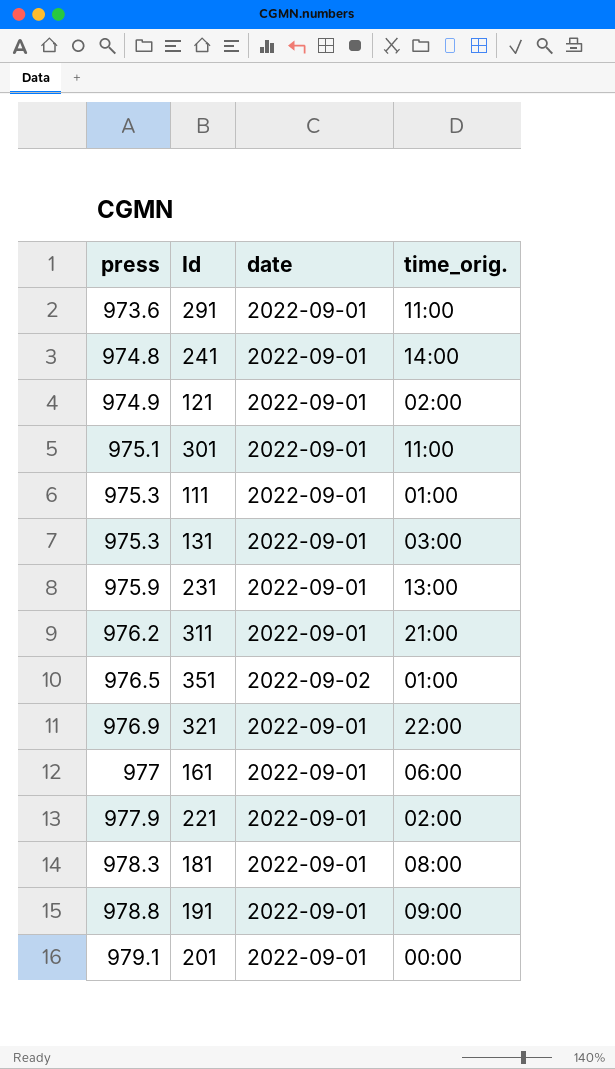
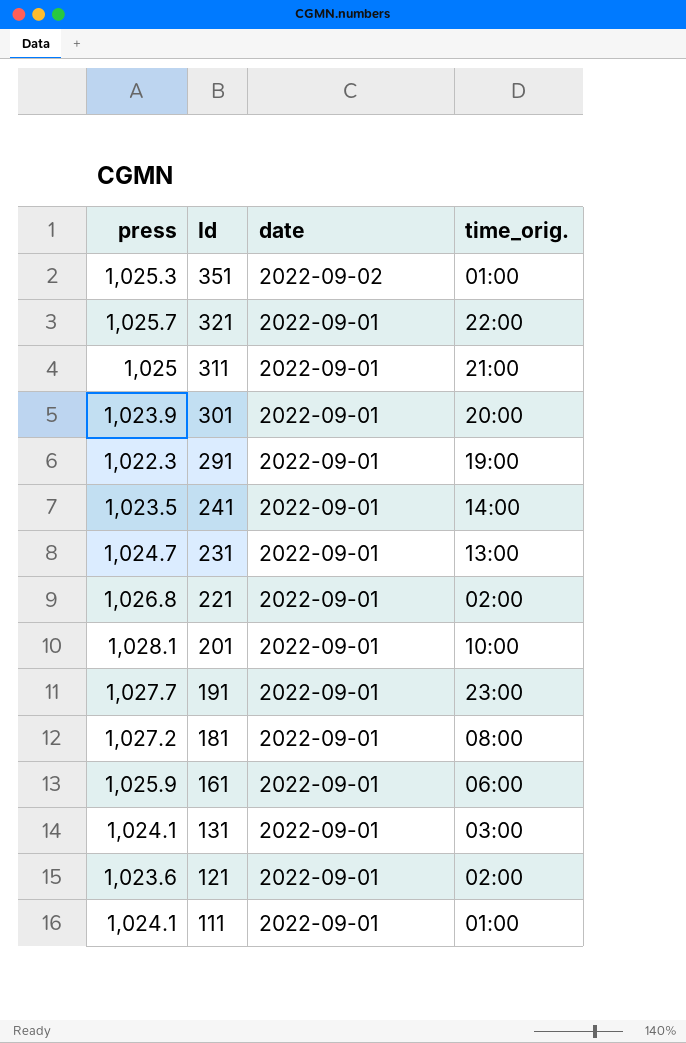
row order: press ascending -> Id descending
351 | press: 976.5 -> 1,025.3
321 | press: 976.9 -> 1,025.7
311 | press: 976.2 -> 1,025
301 | press: 975.1 -> 1,023.9
301 | time_orig.: 11:00 -> 20:00
291 | press: 973.6 -> 1,022.3
291 | time_orig.: 11:00 -> 19:00
241 | press: 974.8 -> 1,023.5
231 | press: 975.9 -> 1,024.7
221 | press: 977.9 -> 1,026.8
201 | press: 979.1 -> 1,028.1
201 | time_orig.: 00:00 -> 10:00
191 | press: 978.8 -> 1,027.7
191 | time_orig.: 09:00 -> 23:00
181 | press: 978.3 -> 1,027.2
161 | press: 977 -> 1,025.9
131 | press: 975.3 -> 1,024.1
121 | press: 974.9 -> 1,023.6
111 | press: 975.3 -> 1,024.1

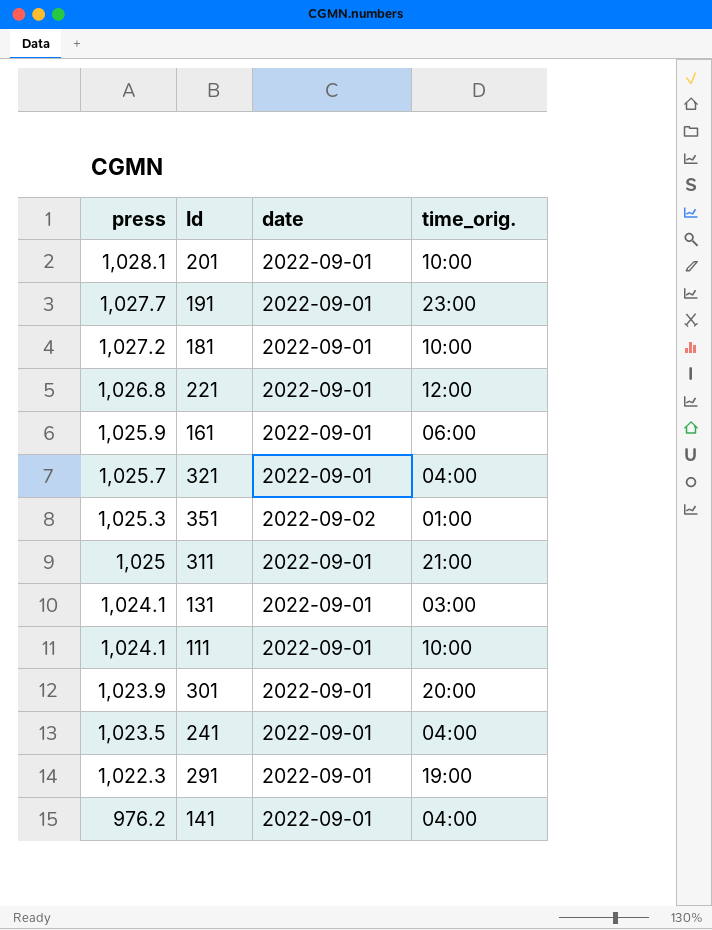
row order: Id descending -> press descending
row 231: 1,024.7 | 2022-09-01 | 13:00 -> none
row 121: 1,023.6 | 2022-09-01 | 02:00 -> none
181 | time_orig.: 08:00 -> 10:00
221 | time_orig.: 02:00 -> 12:00
321 | time_orig.: 22:00 -> 04:00
111 | time_orig.: 01:00 -> 10:00
241 | time_orig.: 14:00 -> 04:00
row 141: none -> 976.2 | 2022-09-01 | 04:00

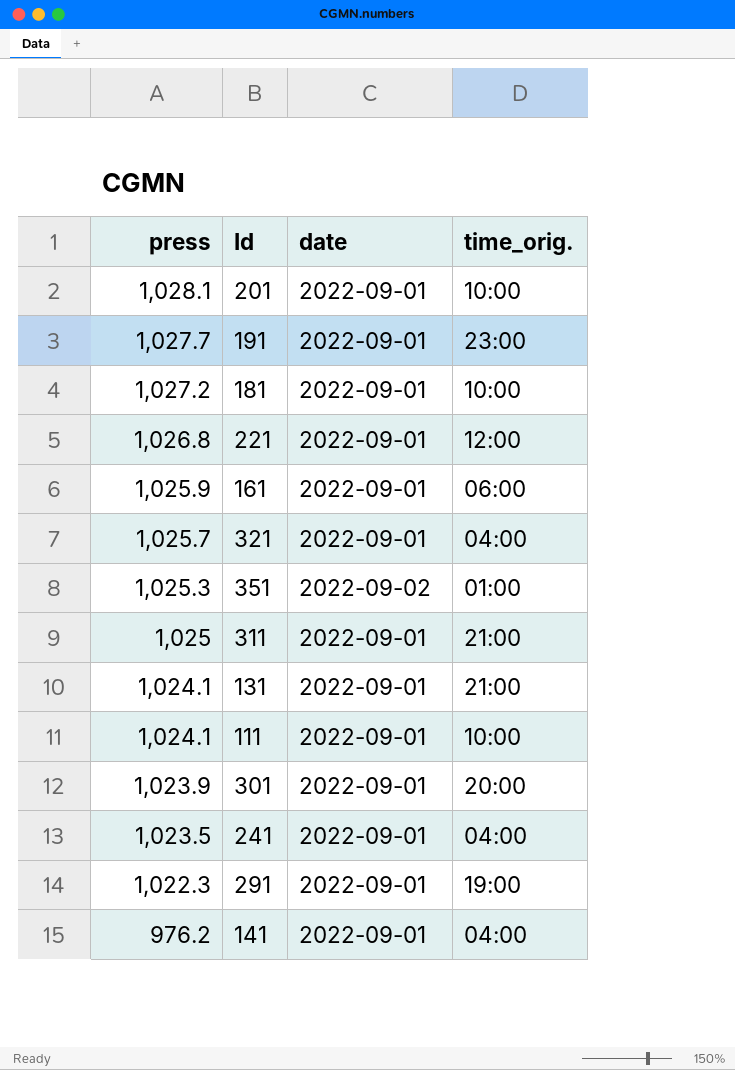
131 | time_orig.: 03:00 -> 21:00

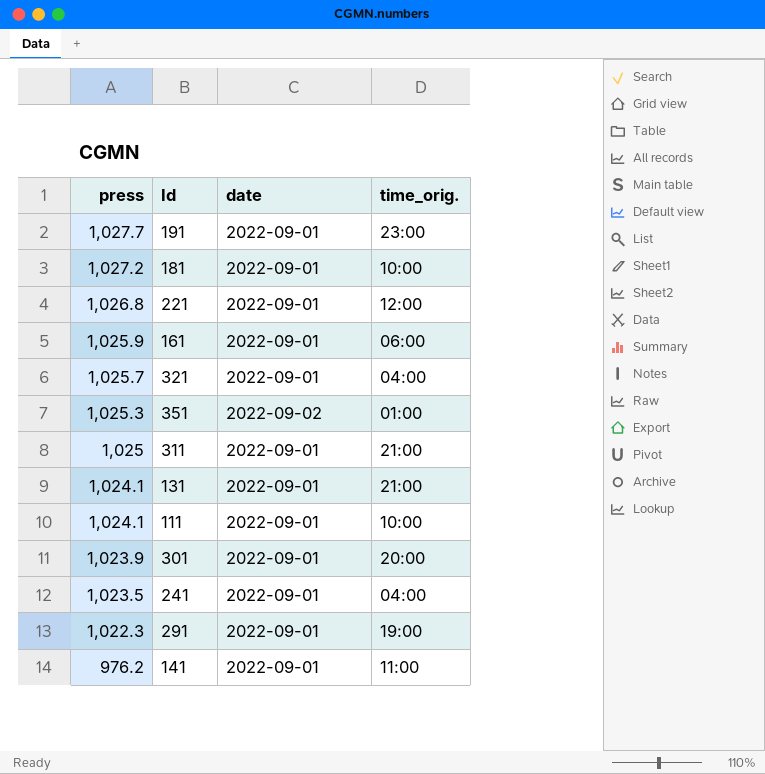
row 201: 1,028.1 | 2022-09-01 | 10:00 -> none
141 | time_orig.: 04:00 -> 11:00

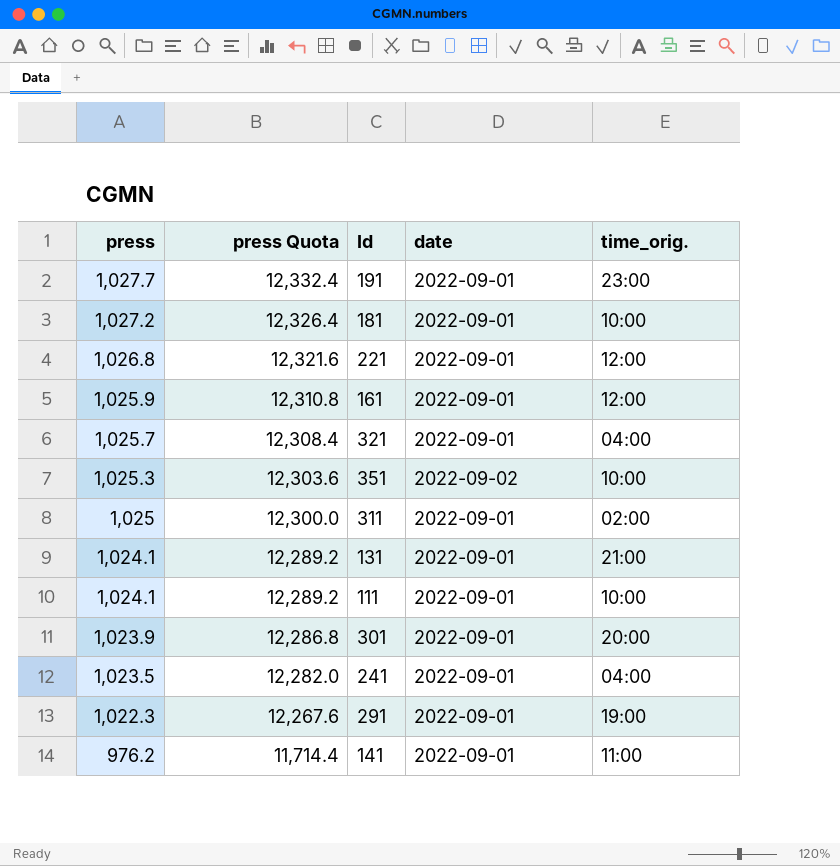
column press Quota | formula: none -> [press] * 12
161 | time_orig.: 06:00 -> 12:00
351 | time_orig.: 01:00 -> 10:00
311 | time_orig.: 21:00 -> 02:00

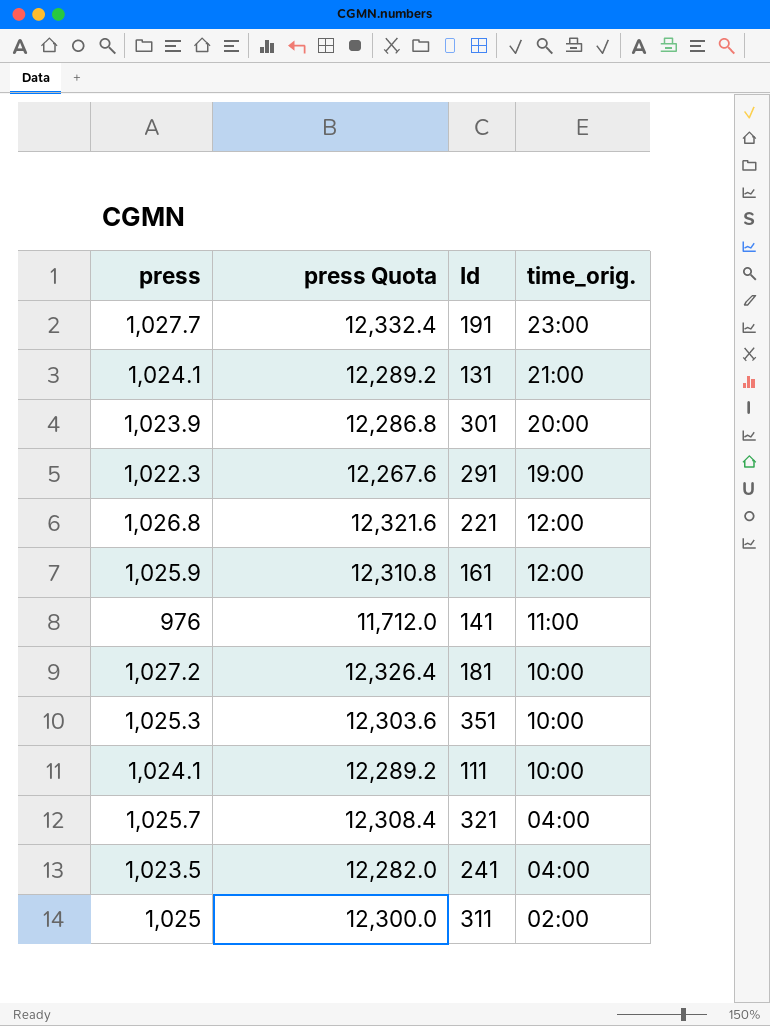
row order: press descending -> time_orig. descending
column date | position: 4 -> none
141 | press: 976.2 -> 976
141 | press Quota: 11,714.4 -> 11,712.0

